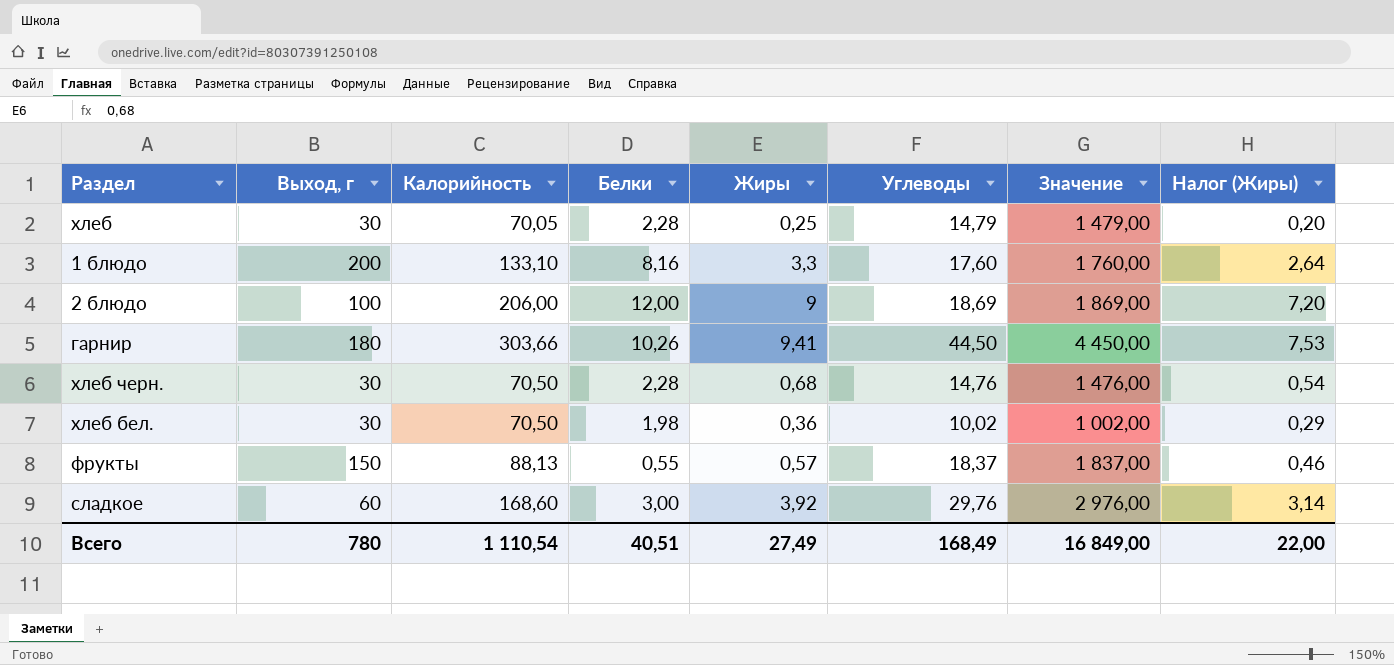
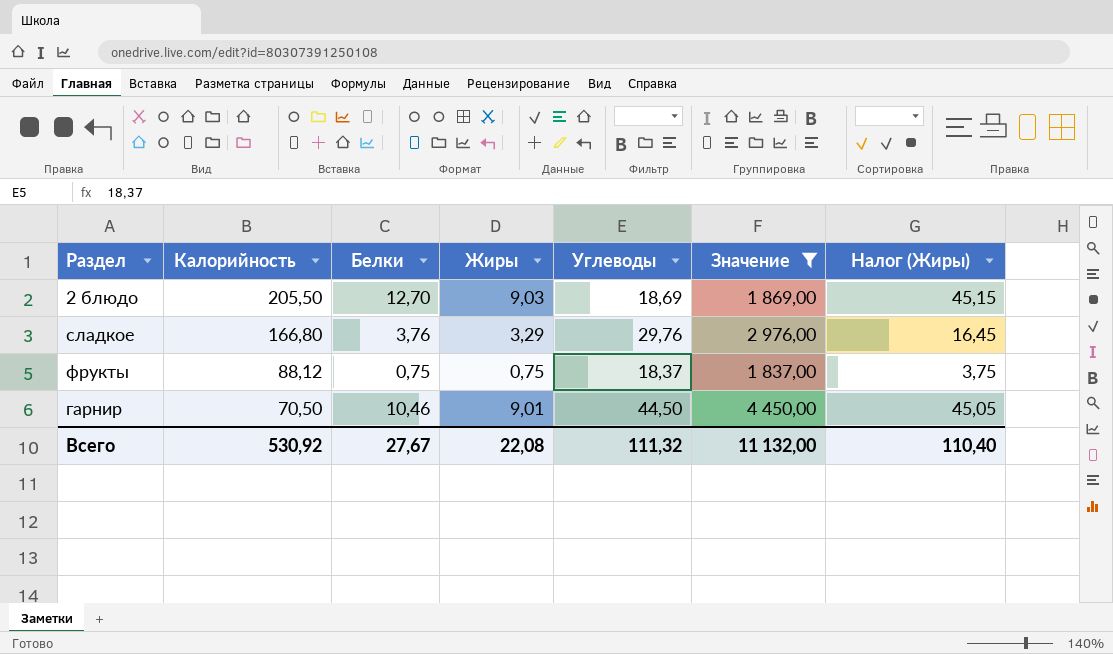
filter: none -> Значение >= 1 837,00
row order: none -> Калорийность descending
column Выход, г | position: 2 -> none
column Налог (Жиры) | formula: [Жиры] * 0,8 -> [Жиры] * 5
2 блюдо | Калорийность: 206,00 -> 205,50
2 блюдо | Белки: 12,00 -> 12,70
2 блюдо | Жиры: 9 -> 9,03
сладкое | Калорийность: 168,60 -> 166,80
сладкое | Белки: 3,00 -> 3,76
сладкое | Жиры: 3,92 -> 3,29
фрукты | Калорийность: 88,13 -> 88,12
фрукты | Белки: 0,55 -> 0,75
фрукты | Жиры: 0,57 -> 0,75
гарнир | Калорийность: 303,66 -> 70,50
гарнир | Белки: 10,26 -> 10,46
гарнир | Жиры: 9,41 -> 9,01
Всего | Калорийность: 1 110,54 -> 530,92
Всего | Белки: 40,51 -> 27,67
Всего | Жиры: 27,49 -> 22,08
Всего | Углеводы: 168,49 -> 111,32
Всего | Значение: 16 849,00 -> 11 132,00
Всего | Налог (Жиры): 22,00 -> 110,40

